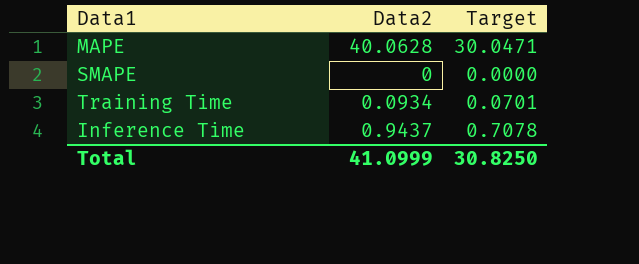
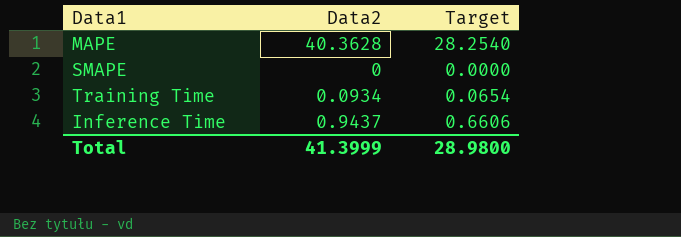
column Target | formula: [Data2] * 0.75 -> [Data2] * 0.7
MAPE | Data2: 40.0628 -> 40.3628
Total | Data2: 41.0999 -> 41.3999
Total | Target: 30.8250 -> 28.9800

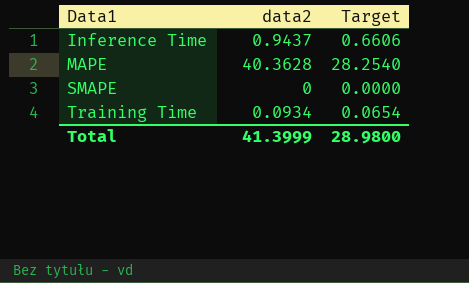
row order: none -> Data1 ascending
column name: Data2 -> data2

